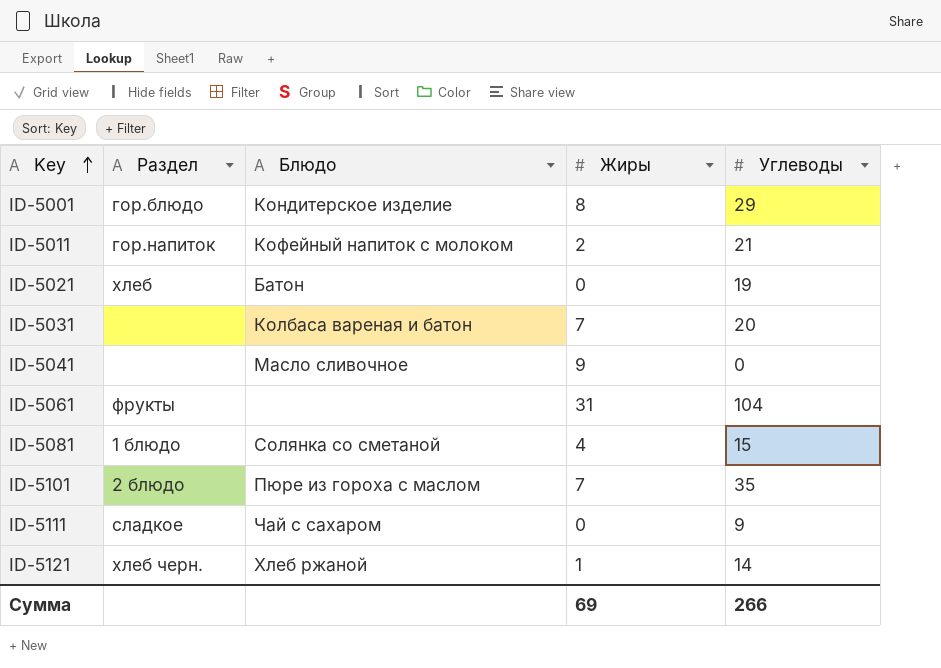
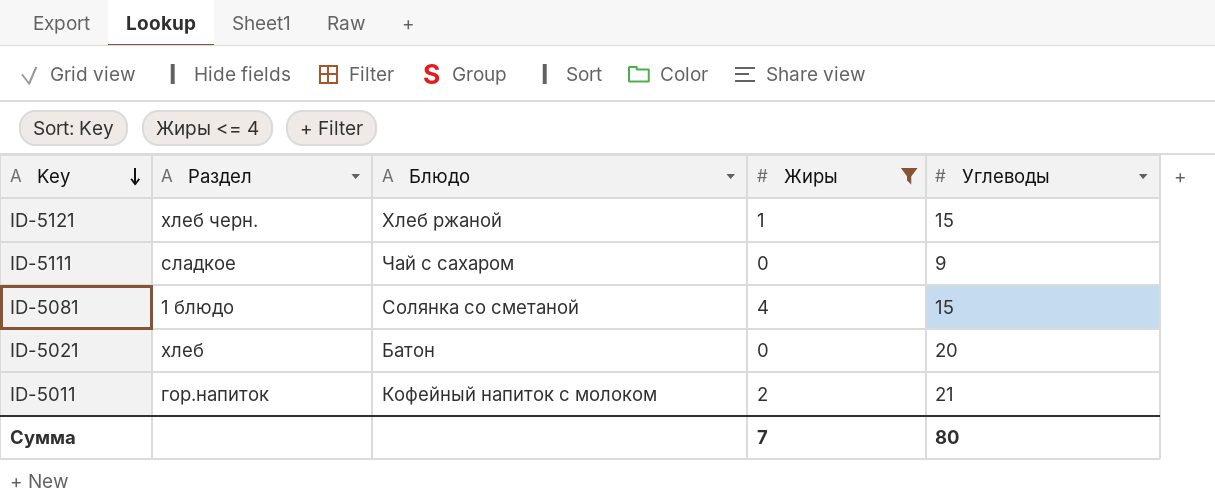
filter: none -> Жиры <= 4
row order: Key ascending -> Key descending
ID-5121 | Углеводы: 14 -> 15
ID-5021 | Углеводы: 19 -> 20
Сумма | Жиры: 69 -> 7
Сумма | Углеводы: 266 -> 80

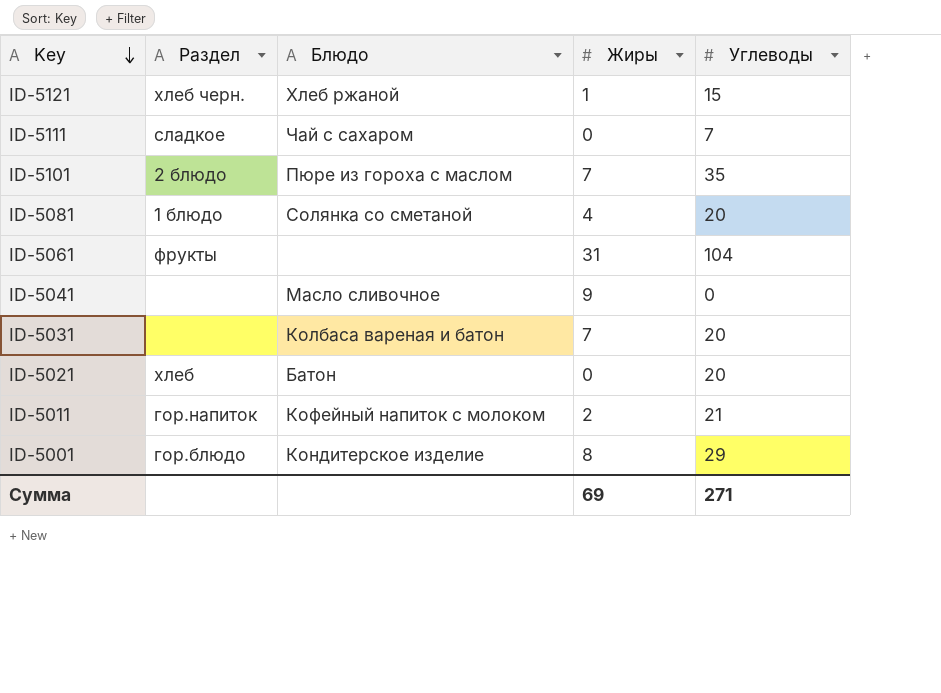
filter: Жиры <= 4 -> none
ID-5111 | Углеводы: 9 -> 7
ID-5081 | Углеводы: 15 -> 20
Сумма | Жиры: 7 -> 69
Сумма | Углеводы: 80 -> 271

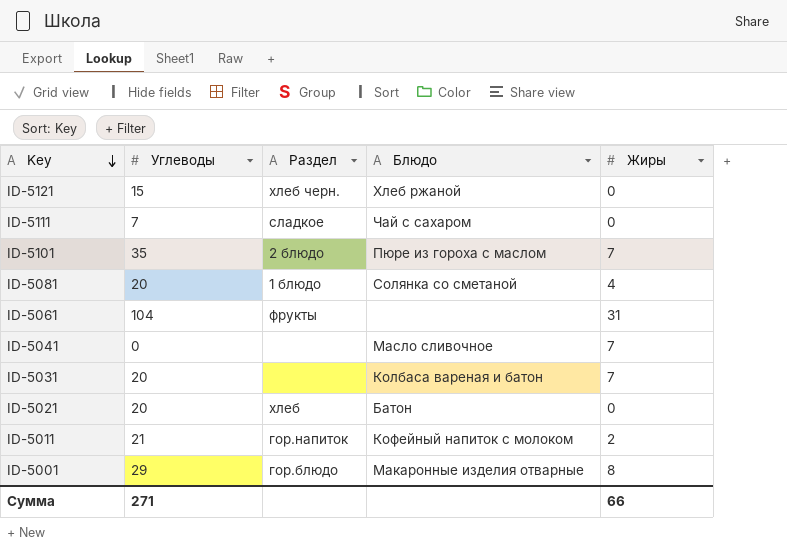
column Углеводы | position: 5 -> 2
ID-5121 | Жиры: 1 -> 0
ID-5041 | Жиры: 9 -> 7
ID-5001 | Блюдо: Кондитерское изделие -> Макаронные изделия отварные
Сумма | Жиры: 69 -> 66

